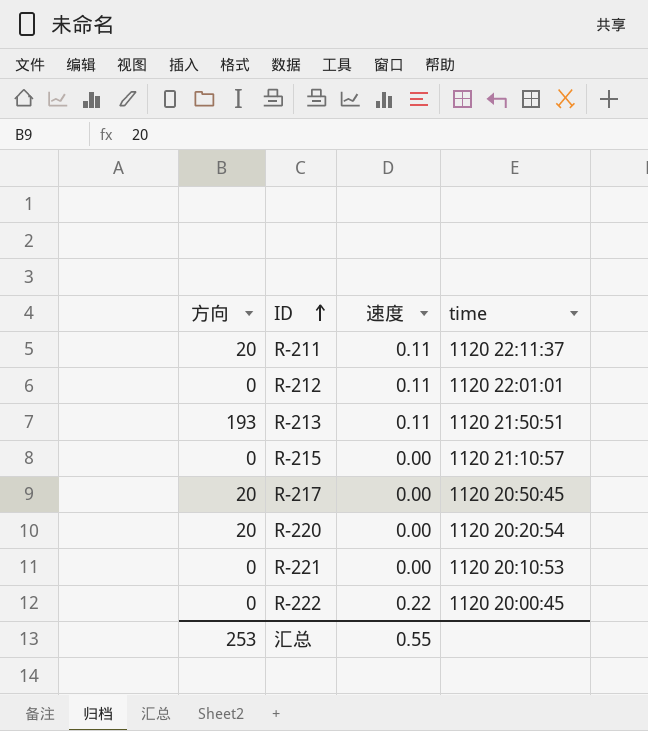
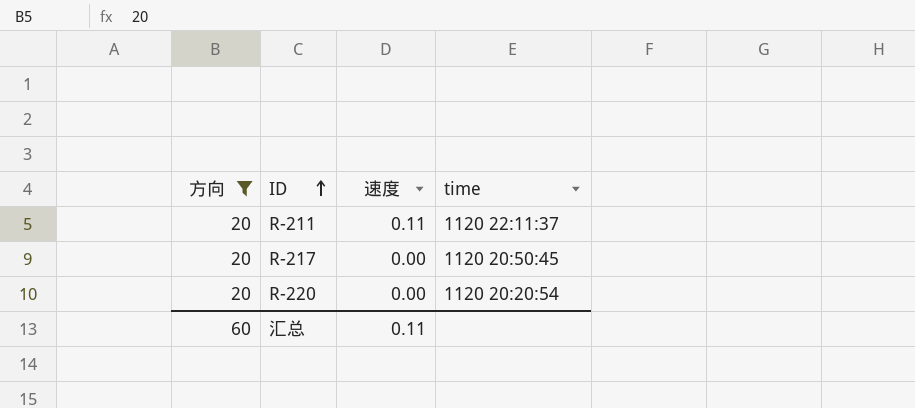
filter: none -> 方向 = 20
汇总 | 方向: 253 -> 60
汇总 | 速度: 0.55 -> 0.11

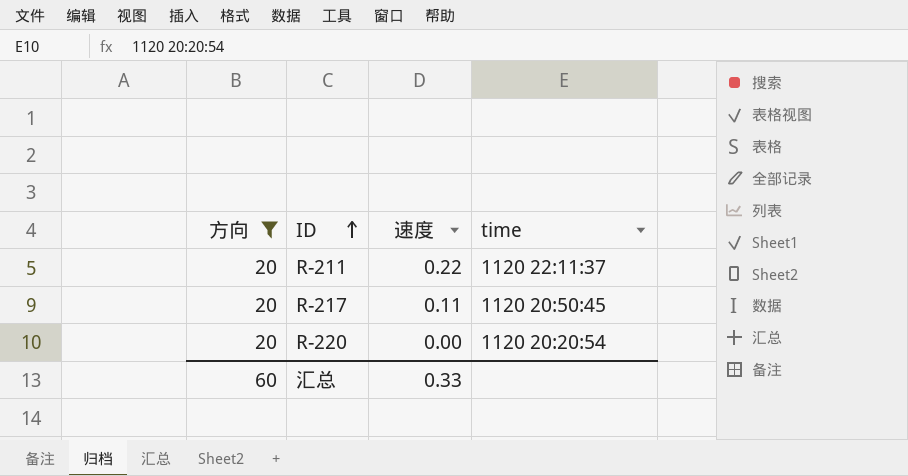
R-211 | 速度: 0.11 -> 0.22
R-217 | 速度: 0.00 -> 0.11
汇总 | 速度: 0.11 -> 0.33

